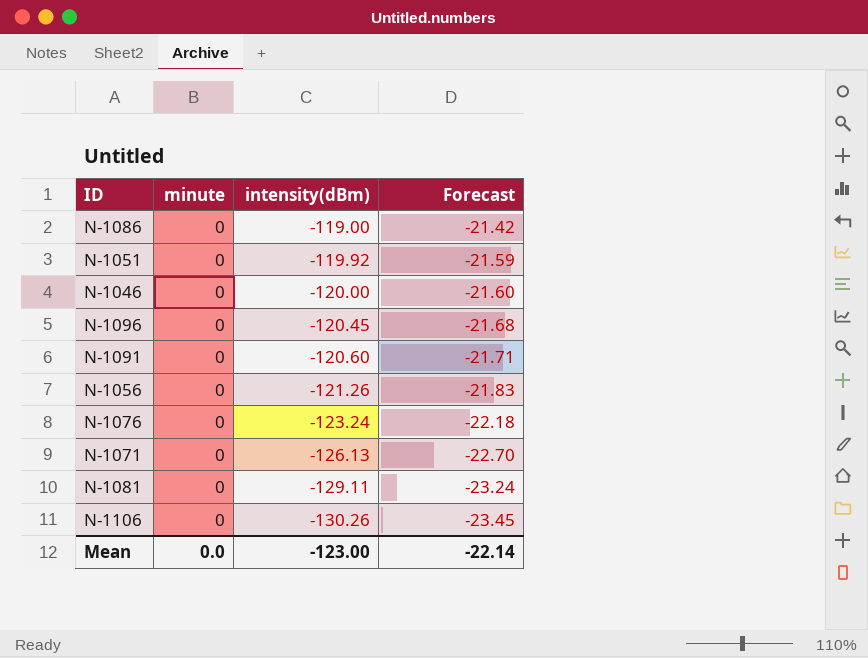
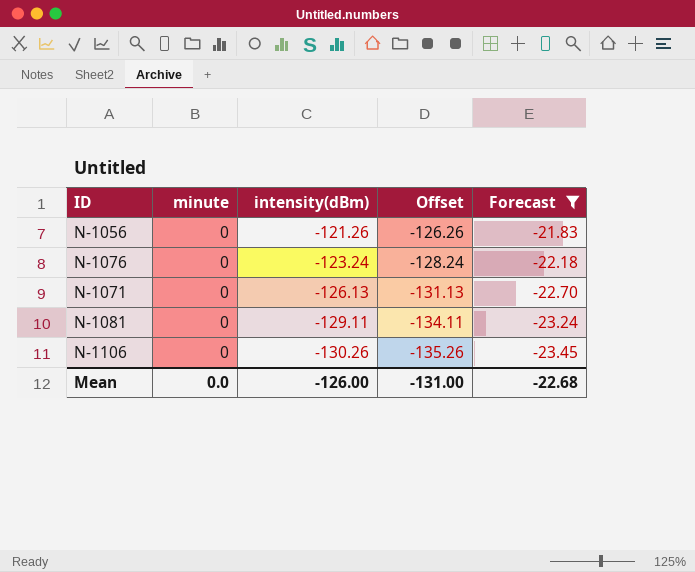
filter: none -> Forecast <= -21.83
column Offset | formula: none -> [intensity(dBm)] - 5
Mean | intensity(dBm): -123.00 -> -126.00
Mean | Forecast: -22.14 -> -22.68

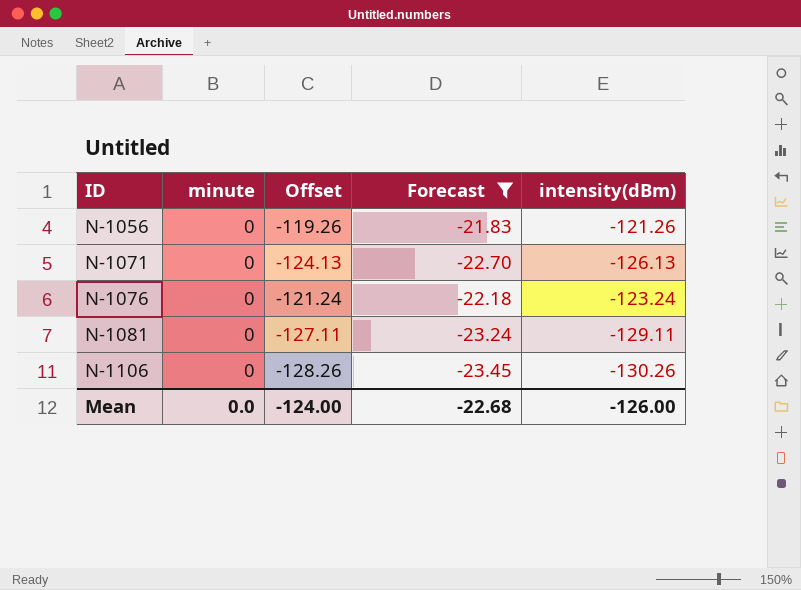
row order: intensity(dBm) descending -> ID ascending
column Offset | formula: [intensity(dBm)] - 5 -> [intensity(dBm)] + 2
column intensity(dBm) | position: 3 -> 5
Mean | Offset: -131.00 -> -124.00

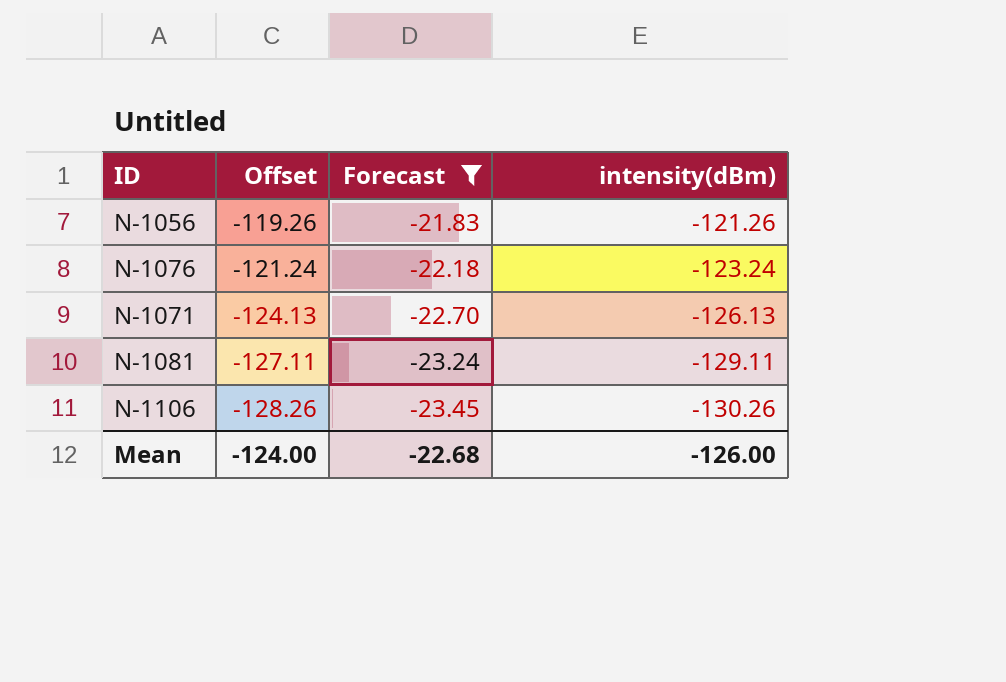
row order: ID ascending -> Offset descending
column minute | position: 2 -> none

